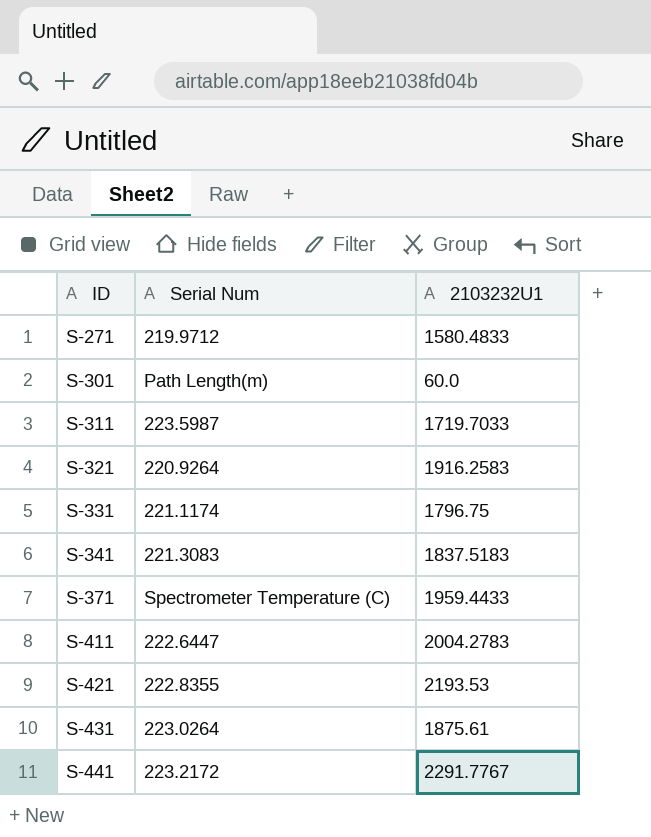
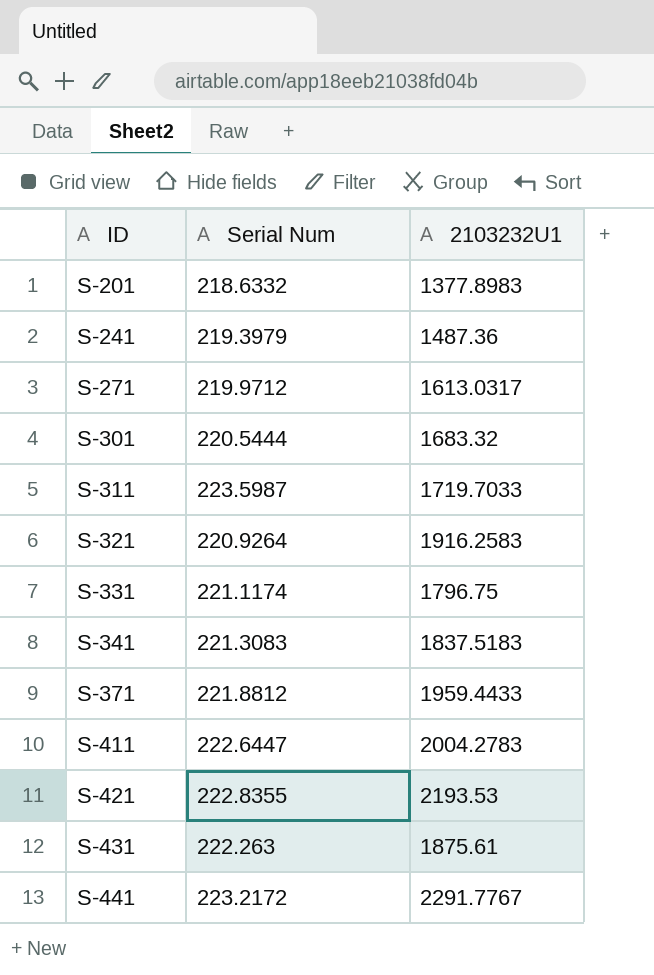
row S-201: none -> 218.6332 | 1377.8983
row S-241: none -> 219.3979 | 1487.36
S-271 | 2103232U1: 1580.4833 -> 1613.0317
S-301 | Serial Num: Path Length(m) -> 220.5444
S-301 | 2103232U1: 60.0 -> 1683.32
S-371 | Serial Num: Spectrometer Temperature (C) -> 221.8812
S-431 | Serial Num: 223.0264 -> 222.263

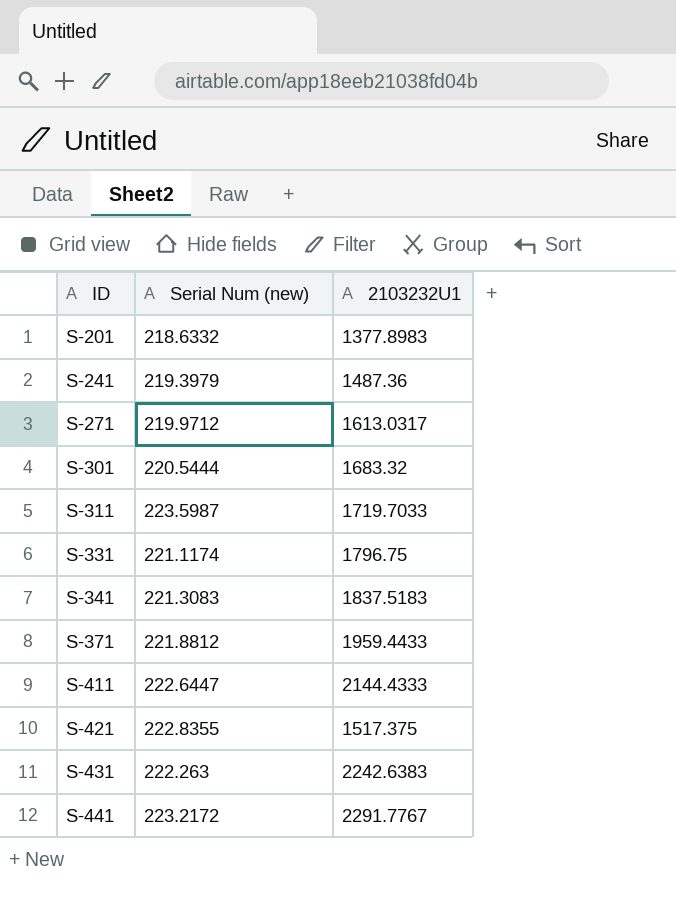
column name: Serial Num -> Serial Num (new)
row S-321: 220.9264 | 1916.2583 -> none
S-411 | 2103232U1: 2004.2783 -> 2144.4333
S-421 | 2103232U1: 2193.53 -> 1517.375
S-431 | 2103232U1: 1875.61 -> 2242.6383

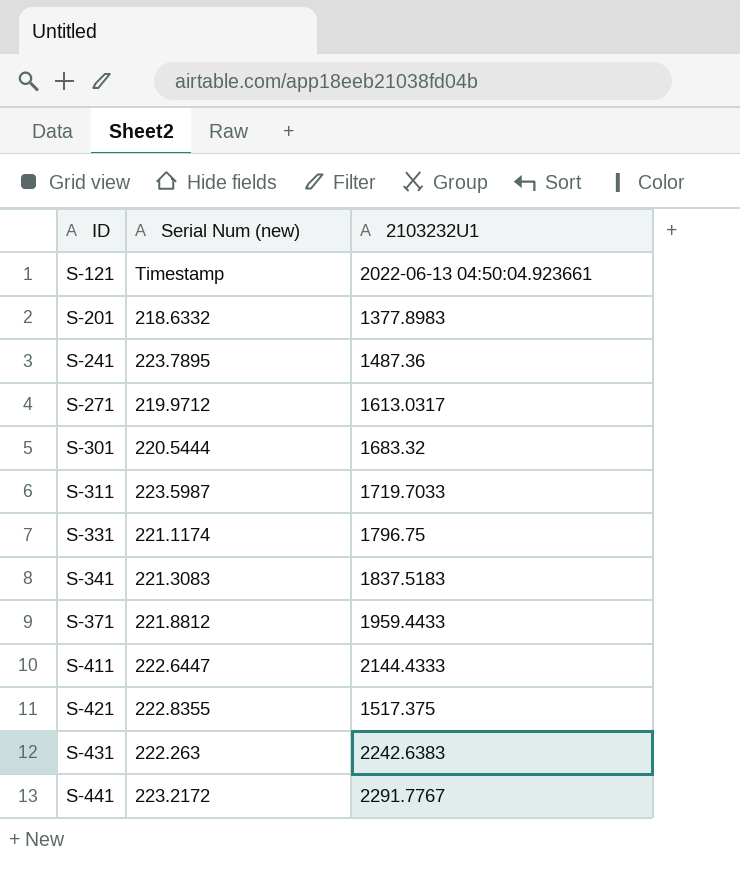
row S-121: none -> Timestamp | 2022-06-13 04:50:04.923661
S-241 | Serial Num (new): 219.3979 -> 223.7895

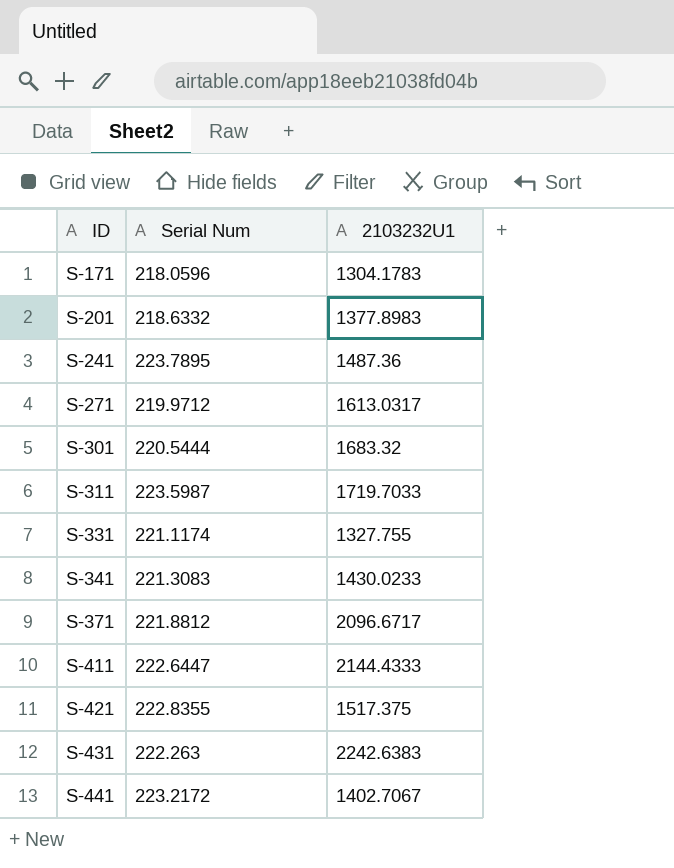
column name: Serial Num (new) -> Serial Num
row S-121: Timestamp | 2022-06-13 04:50:04.923661 -> none
row S-171: none -> 218.0596 | 1304.1783
S-331 | 2103232U1: 1796.75 -> 1327.755
S-341 | 2103232U1: 1837.5183 -> 1430.0233
S-371 | 2103232U1: 1959.4433 -> 2096.6717
S-441 | 2103232U1: 2291.7767 -> 1402.7067

